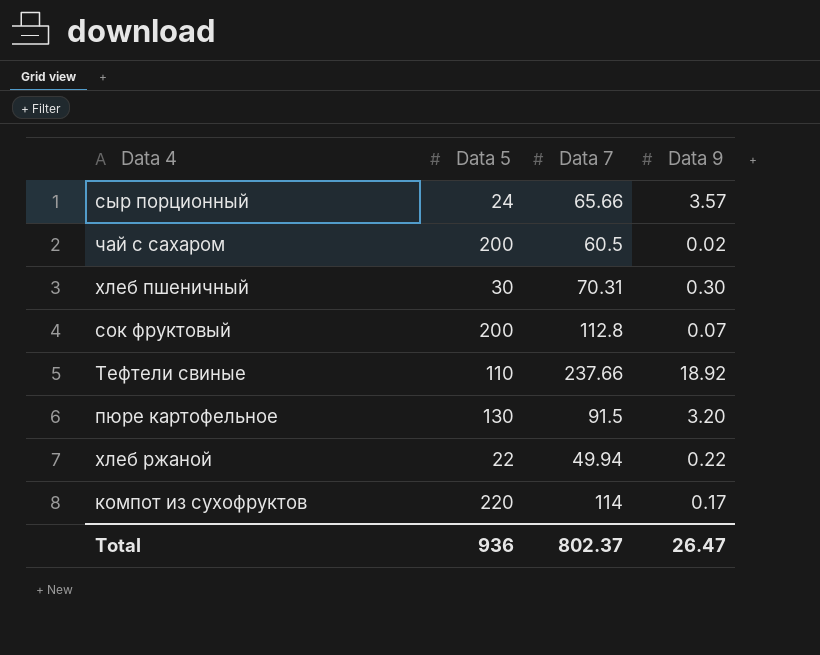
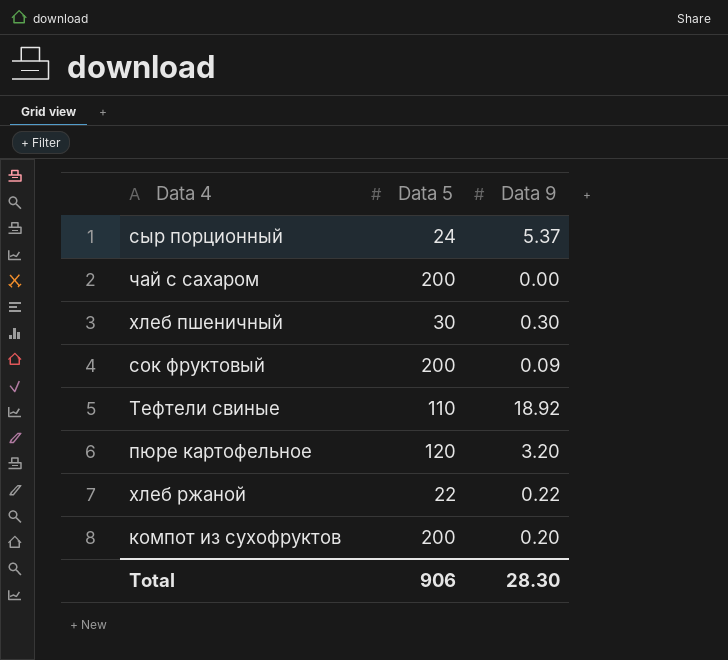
column Data 7 | position: 3 -> none
сыр порционный | Data 9: 3.57 -> 5.37
чай с сахаром | Data 9: 0.02 -> 0.00
сок фруктовый | Data 9: 0.07 -> 0.09
пюре картофельное | Data 5: 130 -> 120
компот из сухофруктов | Data 5: 220 -> 200
компот из сухофруктов | Data 9: 0.17 -> 0.20
Total | Data 5: 936 -> 906
Total | Data 9: 26.47 -> 28.30

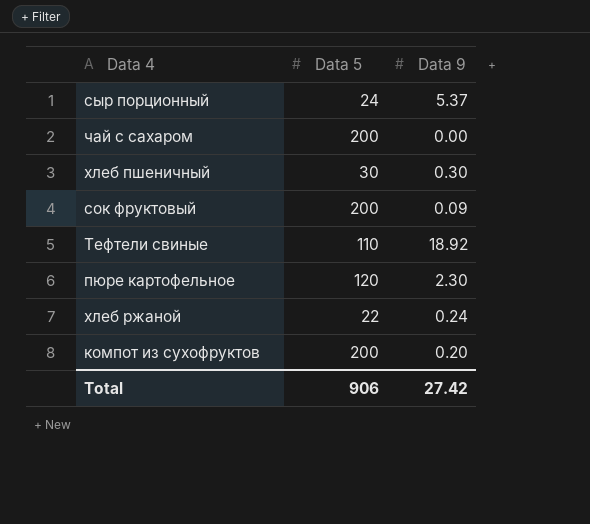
пюре картофельное | Data 9: 3.20 -> 2.30
хлеб ржаной | Data 9: 0.22 -> 0.24
Total | Data 9: 28.30 -> 27.42

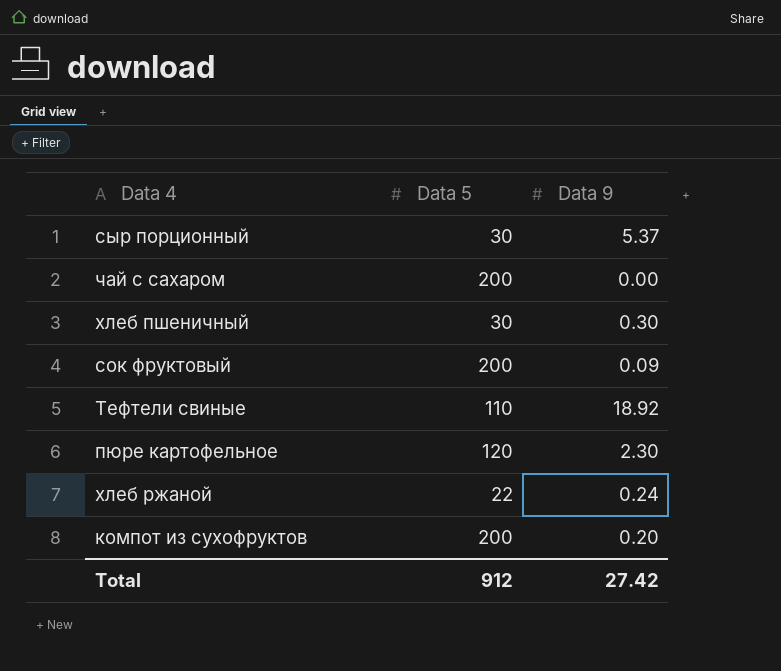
сыр порционный | Data 5: 24 -> 30
Total | Data 5: 906 -> 912

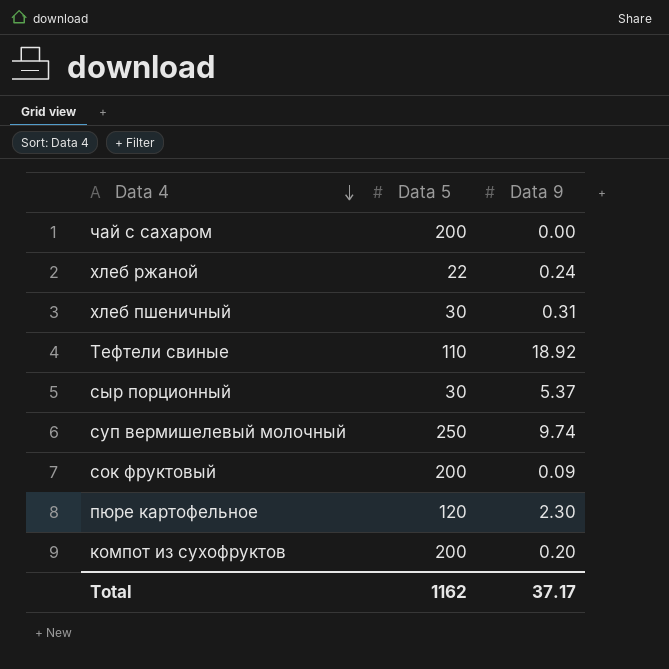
row order: none -> Data 4 descending
хлеб пшеничный | Data 9: 0.30 -> 0.31
row суп вермишелевый молочный: none -> 250 | 9.74
Total | Data 5: 912 -> 1162
Total | Data 9: 27.42 -> 37.17

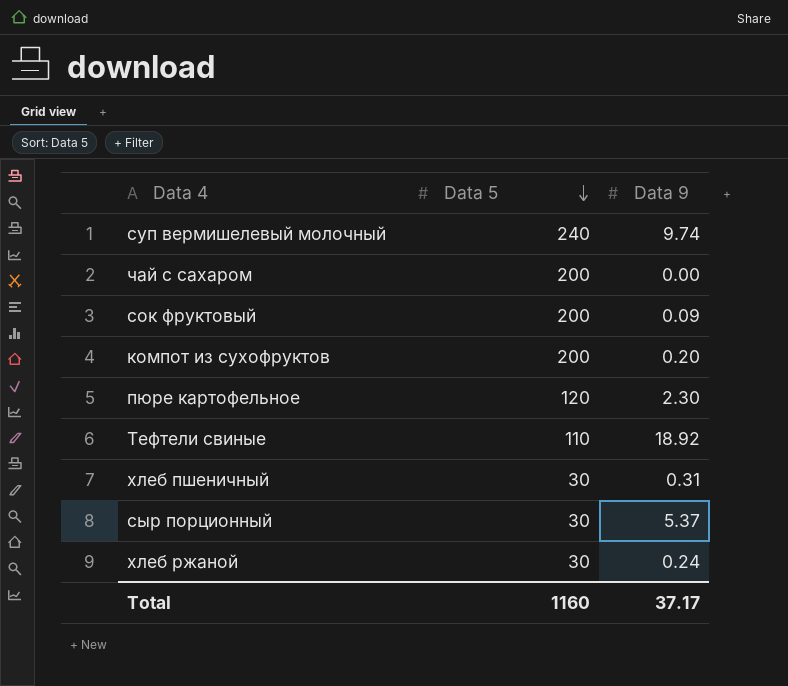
row order: Data 4 descending -> Data 5 descending
суп вермишелевый молочный | Data 5: 250 -> 240
хлеб ржаной | Data 5: 22 -> 30
Total | Data 5: 1162 -> 1160

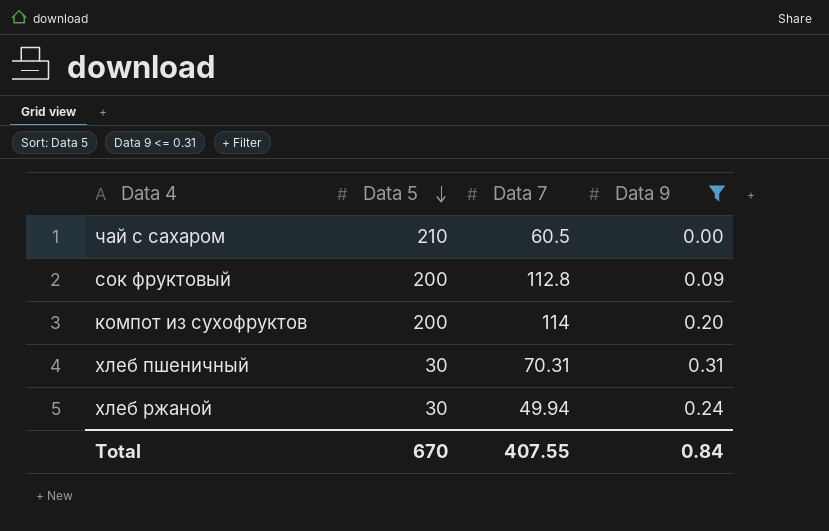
filter: none -> Data 9 <= 0.31
column Data 7 | position: none -> 3
чай с сахаром | Data 5: 200 -> 210
Total | Data 5: 1160 -> 670
Total | Data 9: 37.17 -> 0.84

